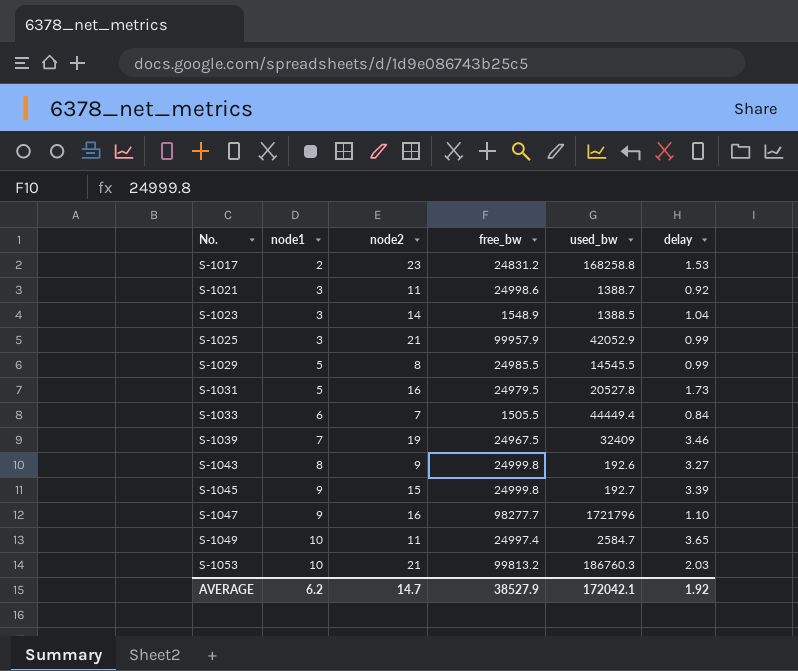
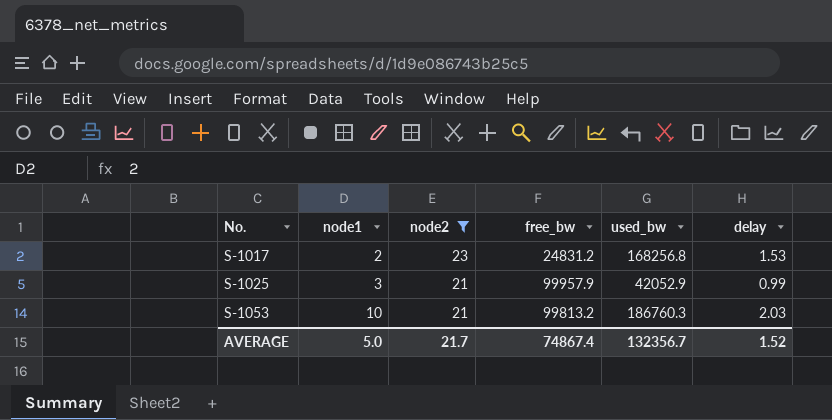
filter: none -> node2 >= 21
S-1017 | used_bw: 168258.8 -> 168256.8
AVERAGE | node1: 6.2 -> 5.0
AVERAGE | node2: 14.7 -> 21.7
AVERAGE | free_bw: 38527.9 -> 74867.4
AVERAGE | used_bw: 172042.1 -> 132356.7
AVERAGE | delay: 1.92 -> 1.52

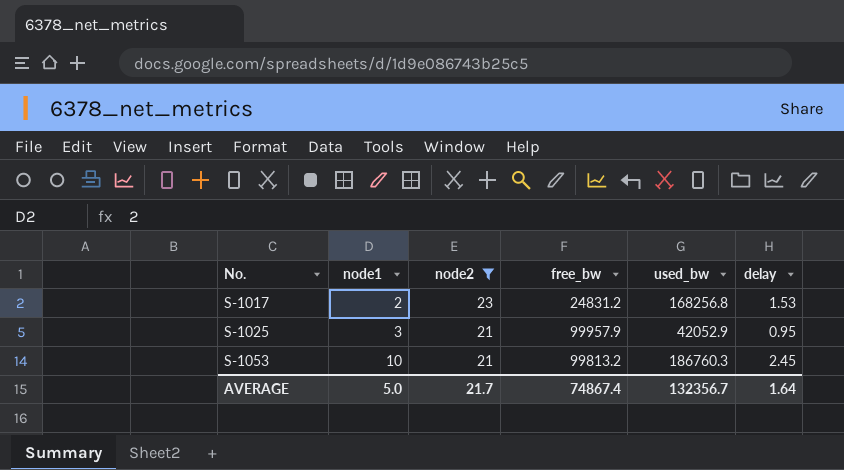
S-1025 | delay: 0.99 -> 0.95
S-1053 | delay: 2.03 -> 2.45
AVERAGE | delay: 1.52 -> 1.64

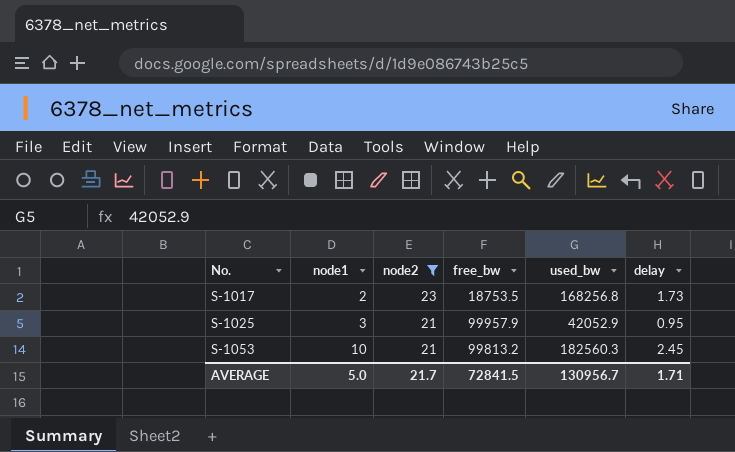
S-1017 | free_bw: 24831.2 -> 18753.5
S-1017 | delay: 1.53 -> 1.73
S-1053 | used_bw: 186760.3 -> 182560.3
AVERAGE | free_bw: 74867.4 -> 72841.5
AVERAGE | used_bw: 132356.7 -> 130956.7
AVERAGE | delay: 1.64 -> 1.71

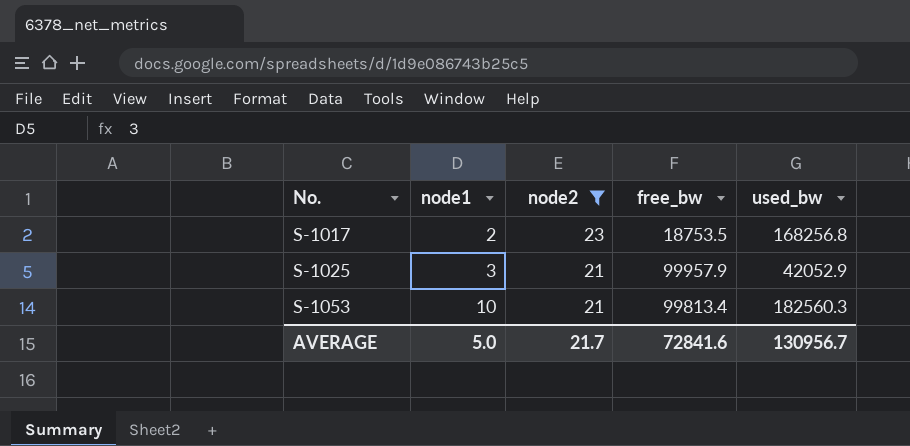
column delay | position: 6 -> none
S-1053 | free_bw: 99813.2 -> 99813.4
AVERAGE | free_bw: 72841.5 -> 72841.6

